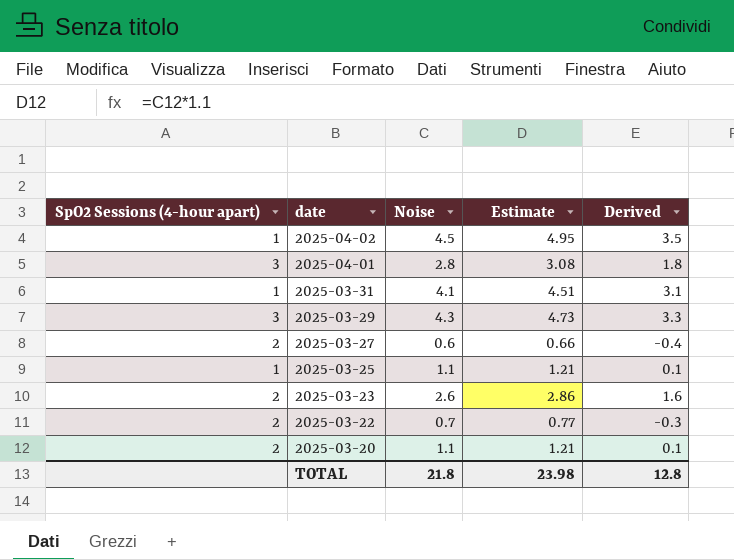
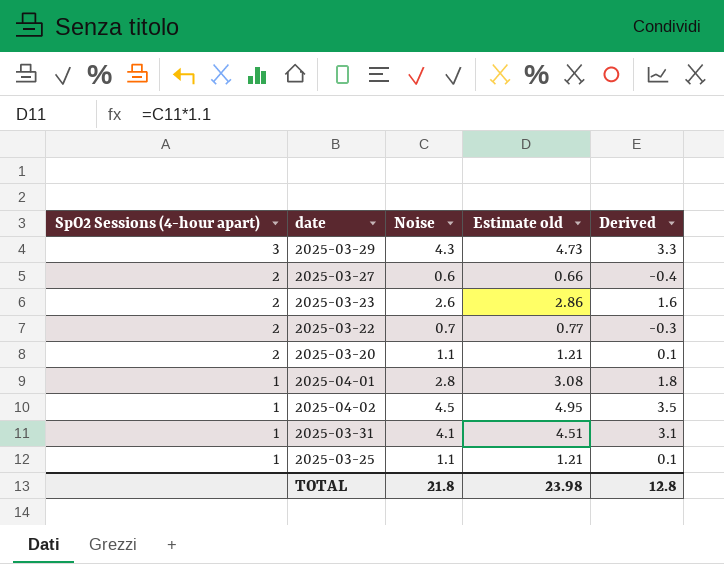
row order: date descending -> SpO2 Sessions (4-hour apart) descending
column name: Estimate -> Estimate old
2025-04-01 | SpO2 Sessions (4-hour apart): 3 -> 1

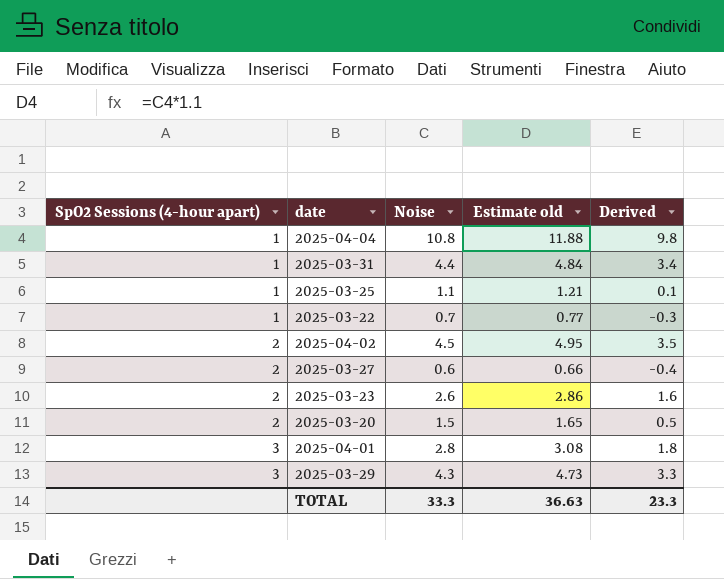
row order: SpO2 Sessions (4-hour apart) descending -> SpO2 Sessions (4-hour apart) ascending
row 2025-04-04: none -> 1 | 10.8 | 11.88 | 9.8
2025-03-31 | Noise: 4.1 -> 4.4
2025-03-31 | Estimate old: 4.51 -> 4.84
2025-03-31 | Derived: 3.1 -> 3.4
2025-03-22 | SpO2 Sessions (4-hour apart): 2 -> 1
2025-04-02 | SpO2 Sessions (4-hour apart): 1 -> 2
2025-03-20 | Noise: 1.1 -> 1.5
2025-03-20 | Estimate old: 1.21 -> 1.65
2025-03-20 | Derived: 0.1 -> 0.5
2025-04-01 | SpO2 Sessions (4-hour apart): 1 -> 3
TOTAL | Noise: 21.8 -> 33.3
TOTAL | Estimate old: 23.98 -> 36.63
TOTAL | Derived: 12.8 -> 23.3

